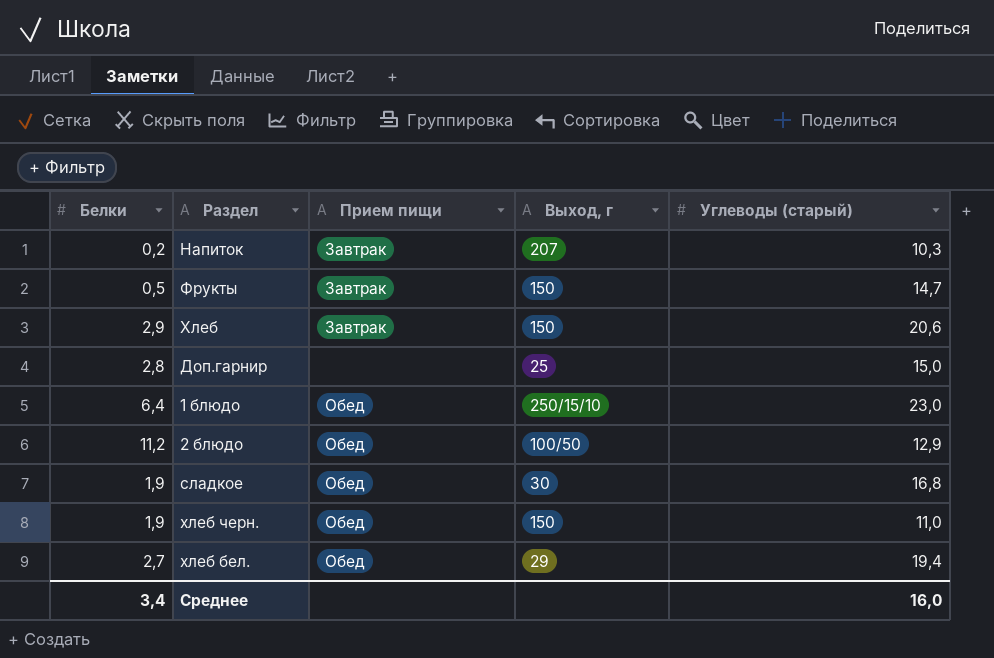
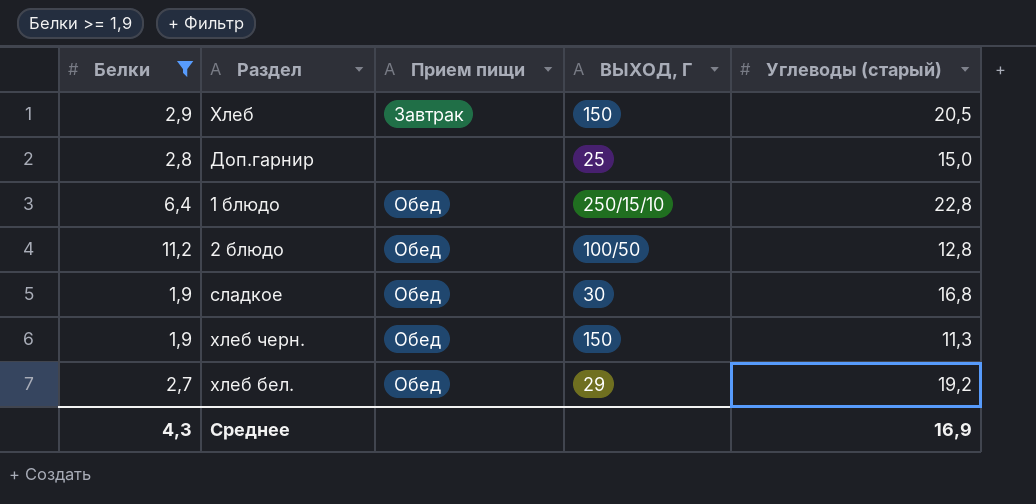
filter: none -> Белки >= 1,9
column name: Выход, г -> ВЫХОД, Г
Хлеб | Углеводы (старый): 20,6 -> 20,5
1 блюдо | Углеводы (старый): 23,0 -> 22,8
2 блюдо | Углеводы (старый): 12,9 -> 12,8
хлеб черн. | Углеводы (старый): 11,0 -> 11,3
хлеб бел. | Углеводы (старый): 19,4 -> 19,2
Среднее | Белки: 3,4 -> 4,3
Среднее | Углеводы (старый): 16,0 -> 16,9

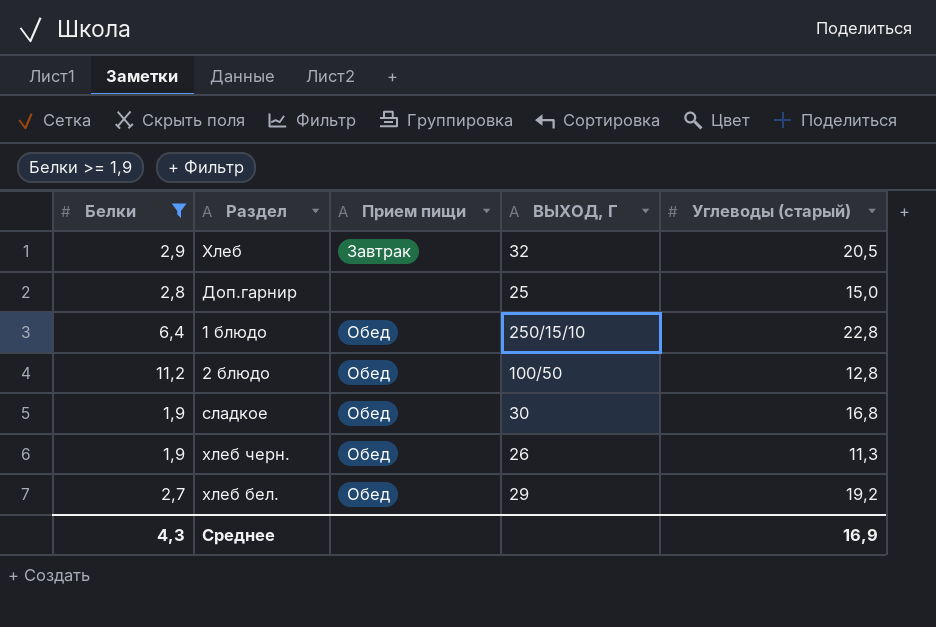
Хлеб | ВЫХОД, Г: 150 -> 32
хлеб черн. | ВЫХОД, Г: 150 -> 26

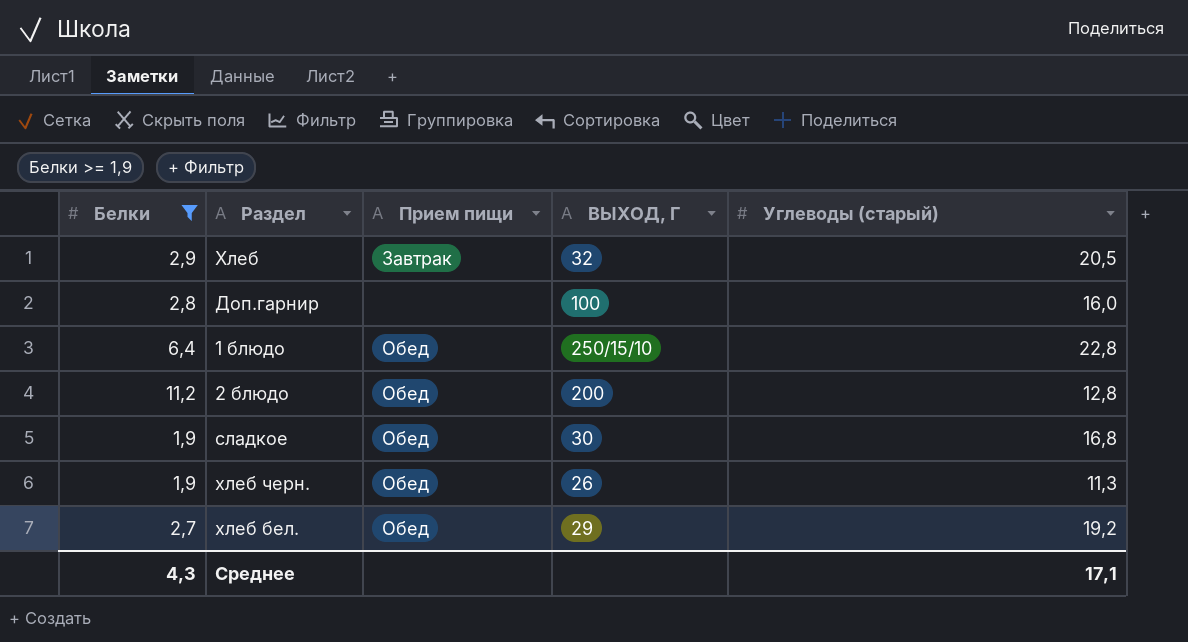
Доп.гарнир | ВЫХОД, Г: 25 -> 100
Доп.гарнир | Углеводы (старый): 15,0 -> 16,0
2 блюдо | ВЫХОД, Г: 100/50 -> 200
Среднее | Углеводы (старый): 16,9 -> 17,1

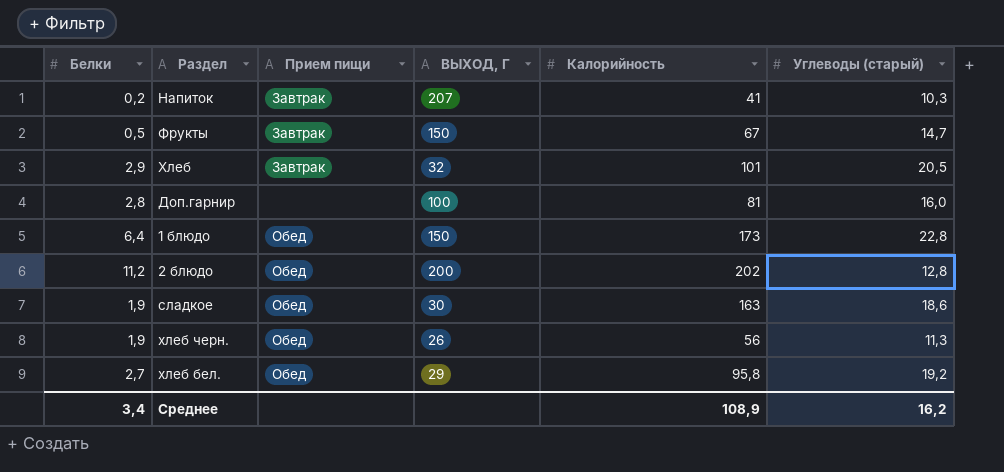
filter: Белки >= 1,9 -> none
column Калорийность | position: none -> 5
1 блюдо | ВЫХОД, Г: 250/15/10 -> 150
сладкое | Углеводы (старый): 16,8 -> 18,6
Среднее | Белки: 4,3 -> 3,4
Среднее | Углеводы (старый): 17,1 -> 16,2

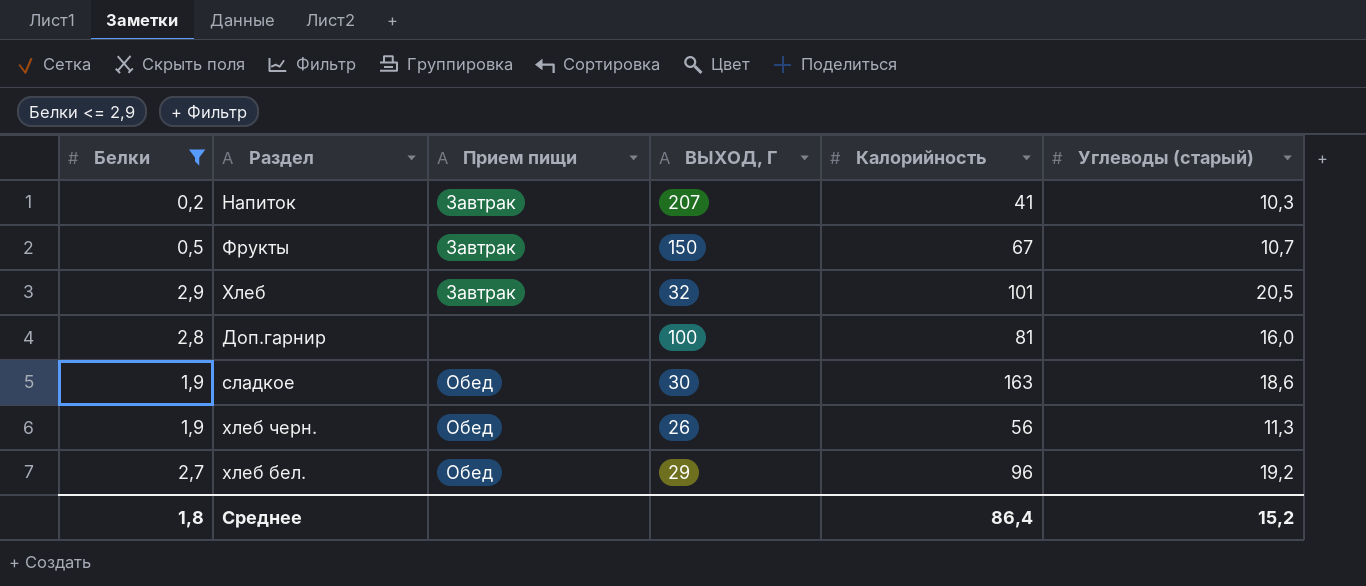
filter: none -> Белки <= 2,9
Фрукты | Углеводы (старый): 14,7 -> 10,7
хлеб бел. | Калорийность: 95,8 -> 96
Среднее | Белки: 3,4 -> 1,8
Среднее | Калорийность: 108,9 -> 86,4
Среднее | Углеводы (старый): 16,2 -> 15,2

